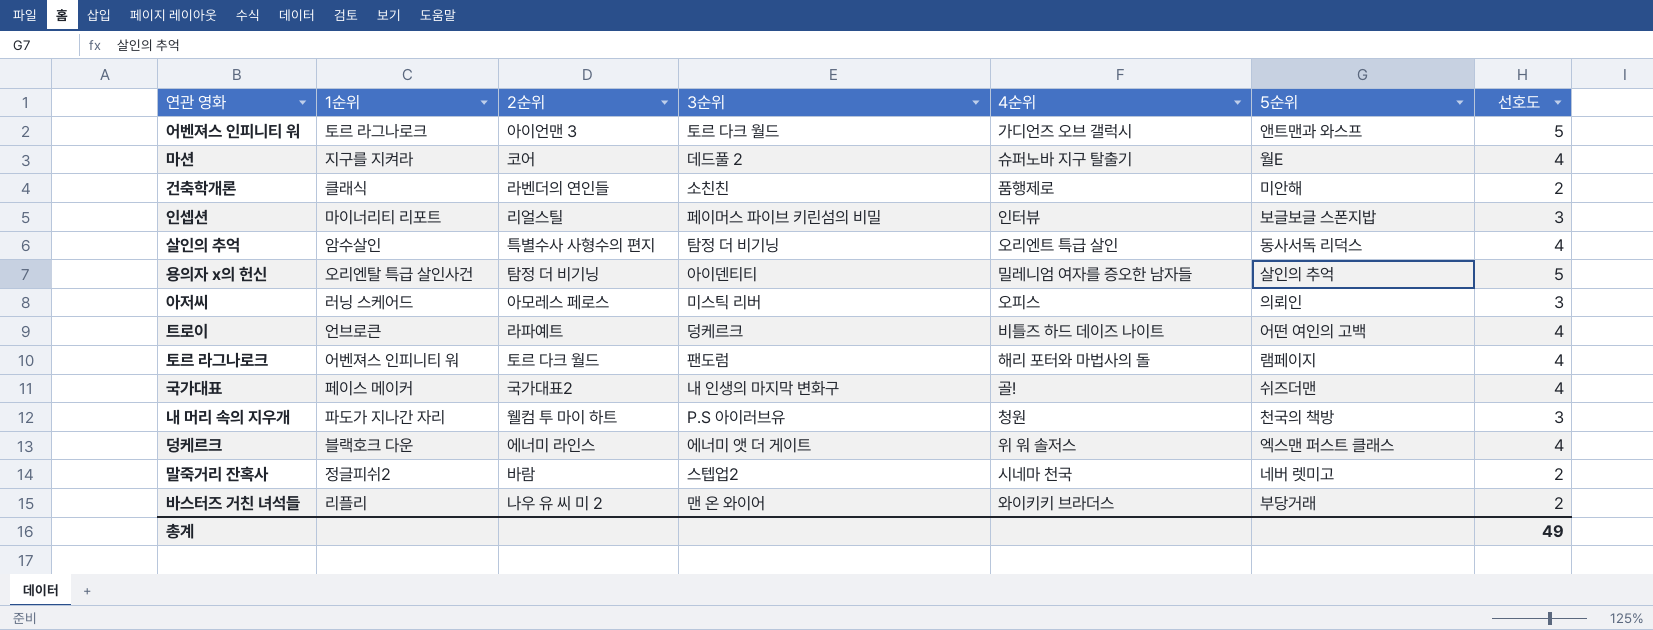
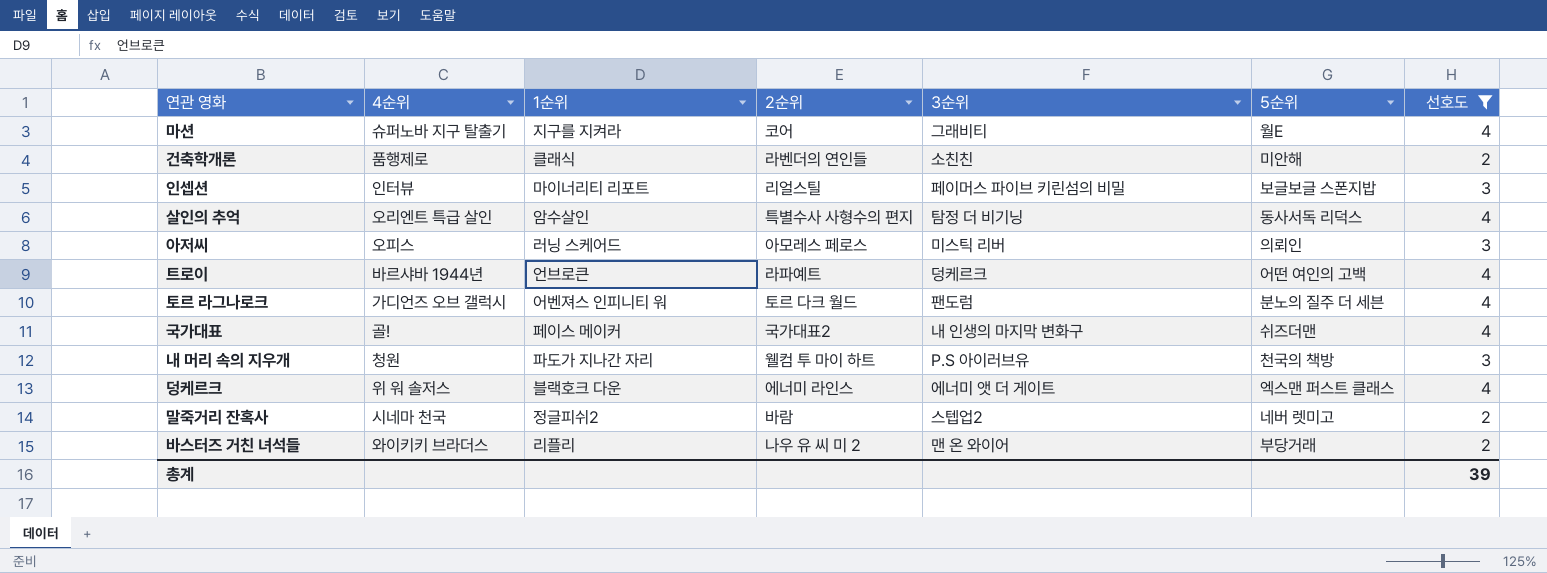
filter: none -> 선호도 != 5
column 4순위 | position: 5 -> 2
마션 | 3순위: 데드풀 2 -> 그래비티
트로이 | 4순위: 비틀즈 하드 데이즈 나이트 -> 바르샤바 1944년
토르 라그나로크 | 4순위: 해리 포터와 마법사의 돌 -> 가디언즈 오브 갤럭시
토르 라그나로크 | 5순위: 램페이지 -> 분노의 질주 더 세븐
총계 | 선호도: 49 -> 39

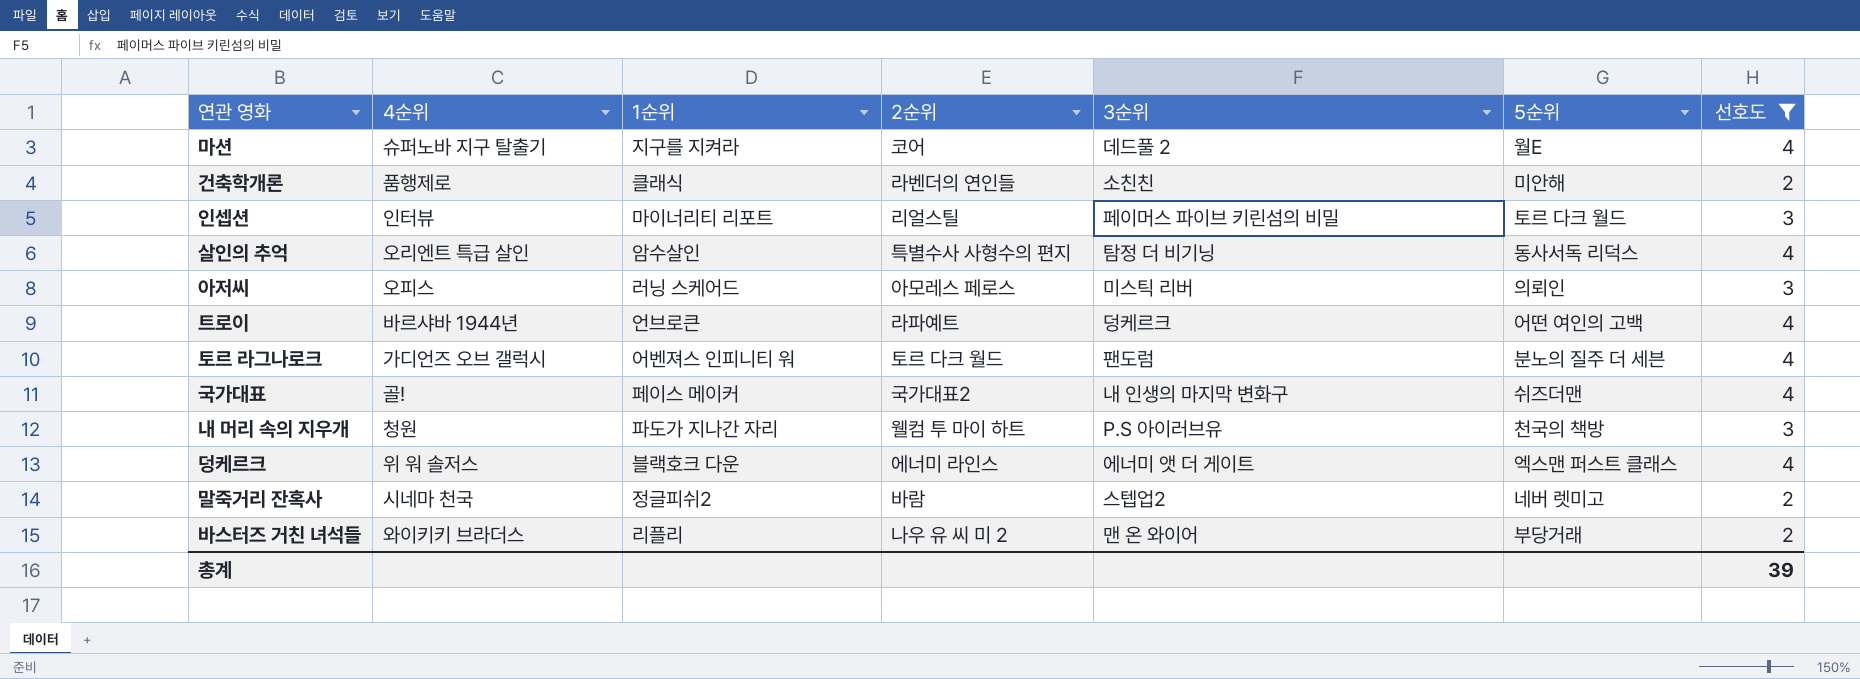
마션 | 3순위: 그래비티 -> 데드풀 2
인셉션 | 5순위: 보글보글 스폰지밥 -> 토르 다크 월드

